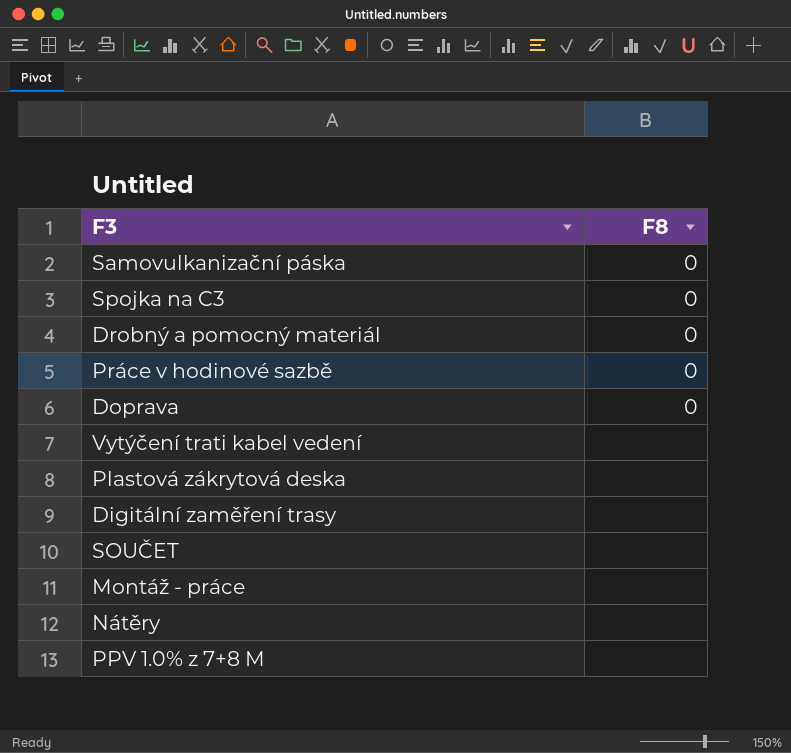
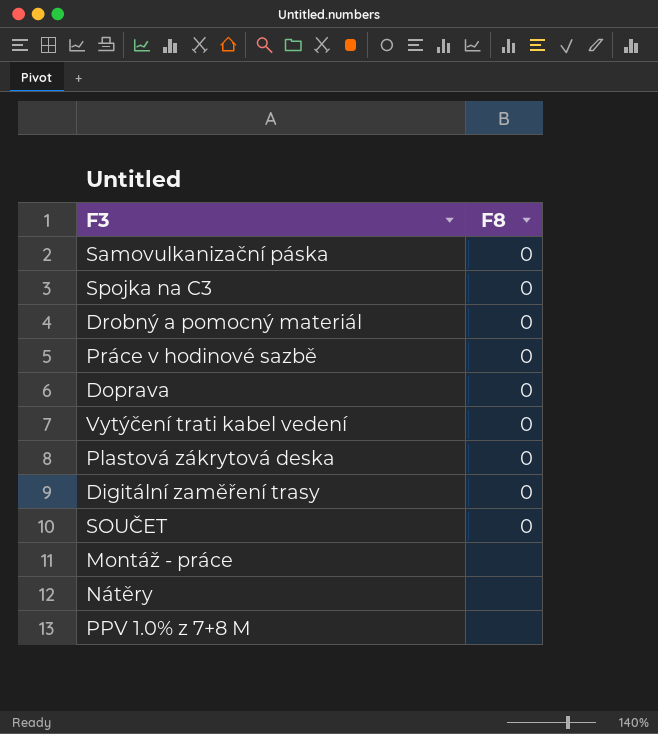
Vytýčení trati kabel vedení | F8: none -> 0
Plastová zákrytová deska | F8: none -> 0
Digitální zaměření trasy | F8: none -> 0
SOUČET | F8: none -> 0

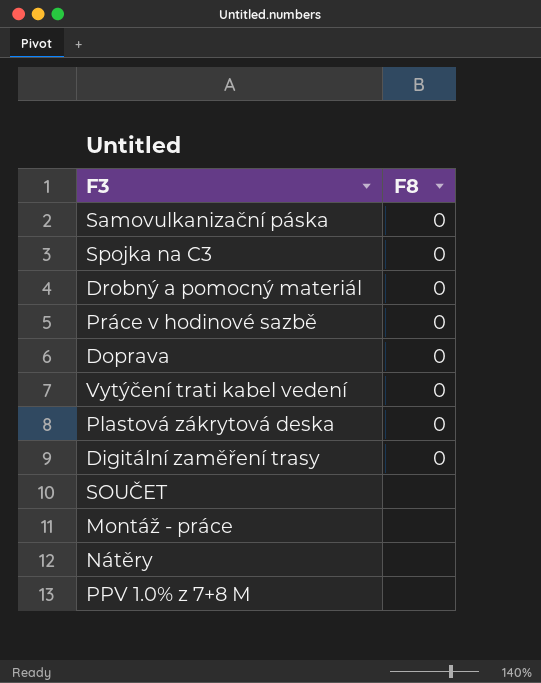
SOUČET | F8: 0 -> none

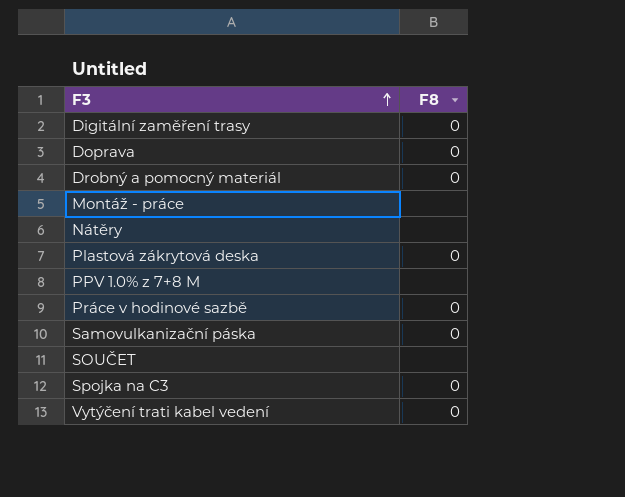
row order: none -> F3 ascending

